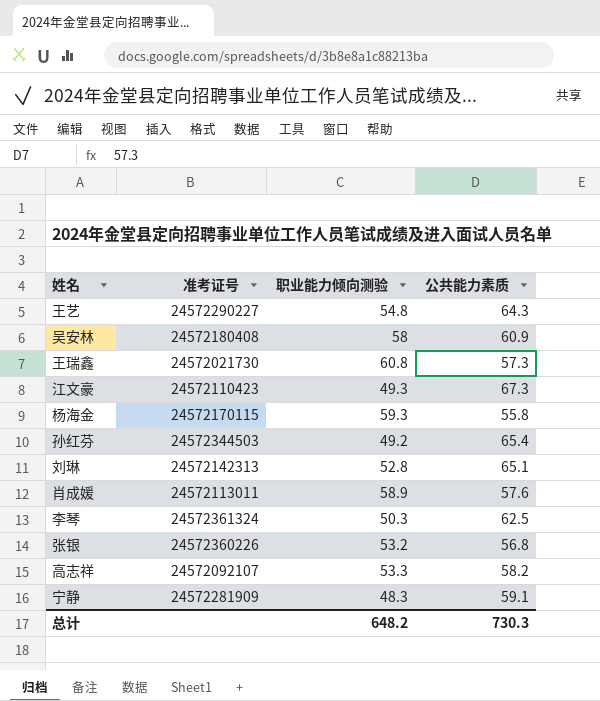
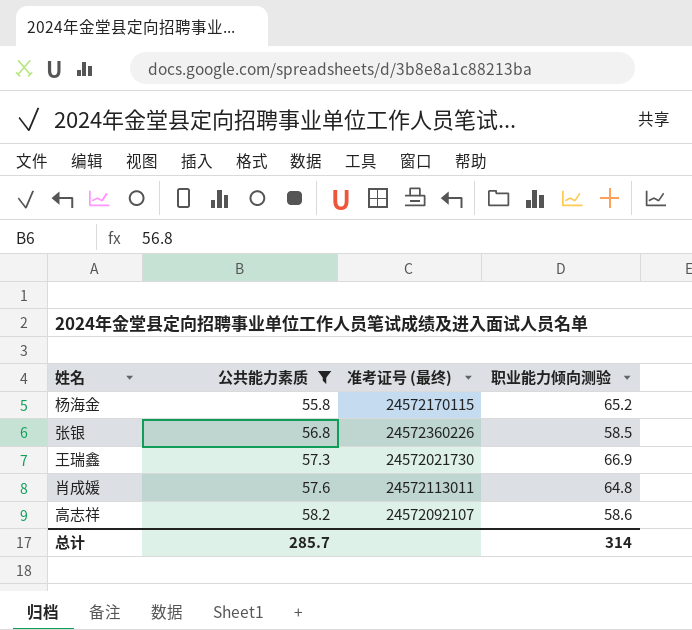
filter: none -> 公共能力素质 <= 58.2
row order: none -> 公共能力素质 ascending
column 公共能力素质 | position: 4 -> 2
column name: 准考证号 -> 准考证号 (最终)
杨海金 | 职业能力倾向测验: 59.3 -> 65.2
张银 | 职业能力倾向测验: 53.2 -> 58.5
王瑞鑫 | 职业能力倾向测验: 60.8 -> 66.9
肖成媛 | 职业能力倾向测验: 58.9 -> 64.8
高志祥 | 职业能力倾向测验: 53.3 -> 58.6
总计 | 公共能力素质: 730.3 -> 285.7
总计 | 职业能力倾向测验: 648.2 -> 314

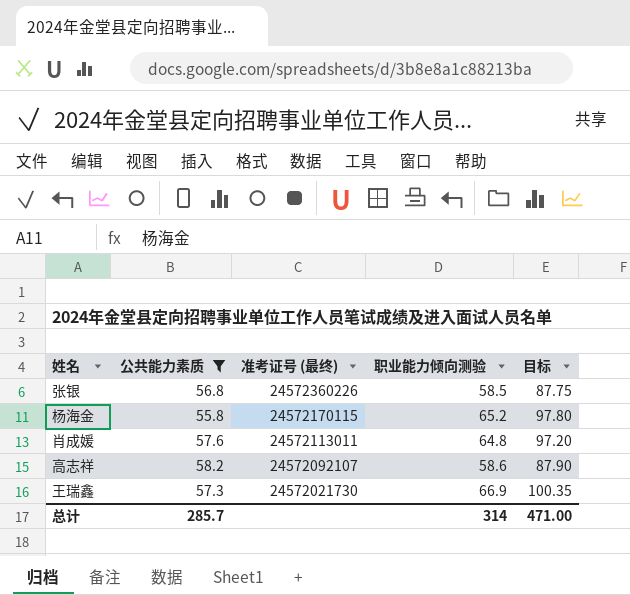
row order: 公共能力素质 ascending -> 准考证号 (最终) descending
column 目标 | formula: none -> [职业能力倾向测验] * 1.5

